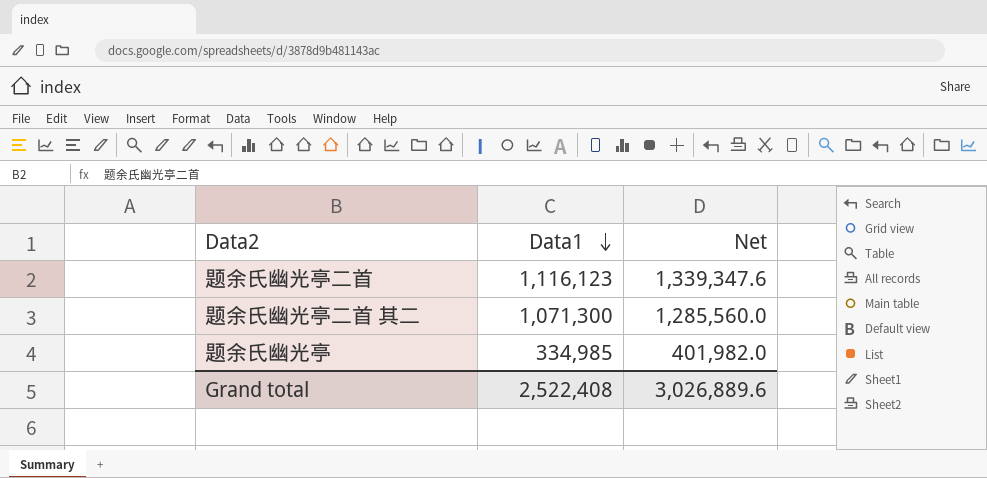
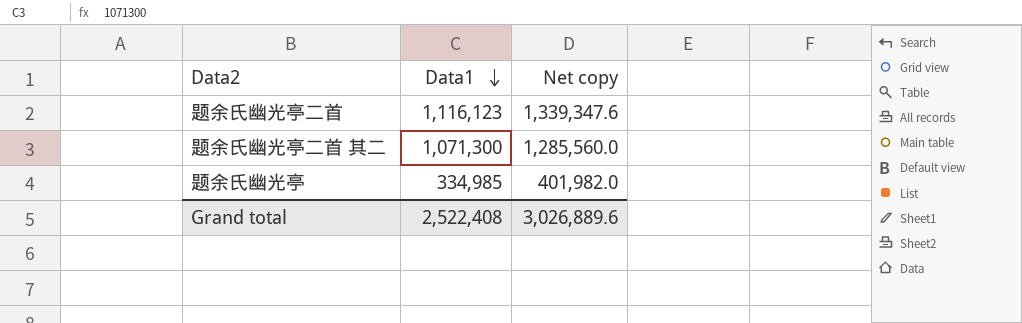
column name: Net -> Net copy

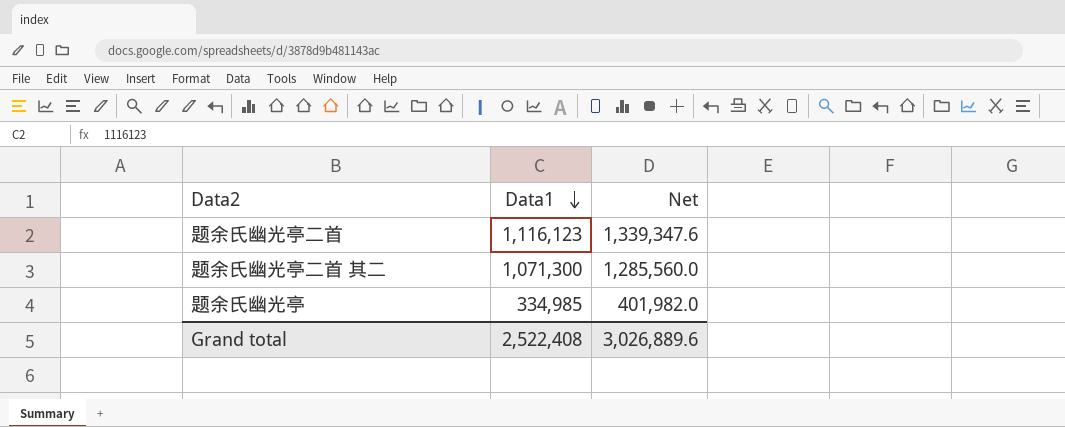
column name: Net copy -> Net

